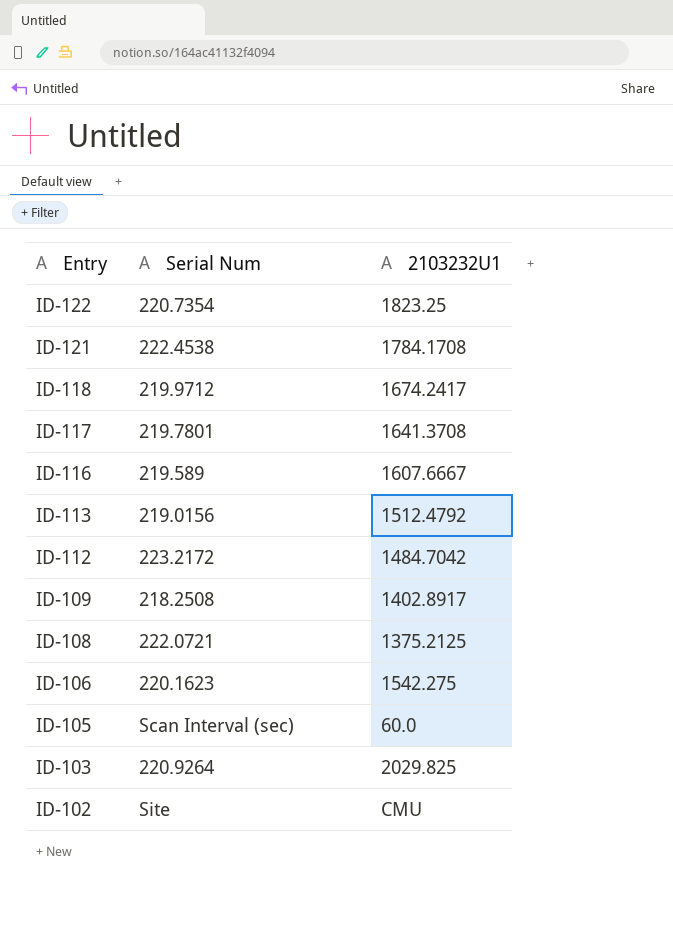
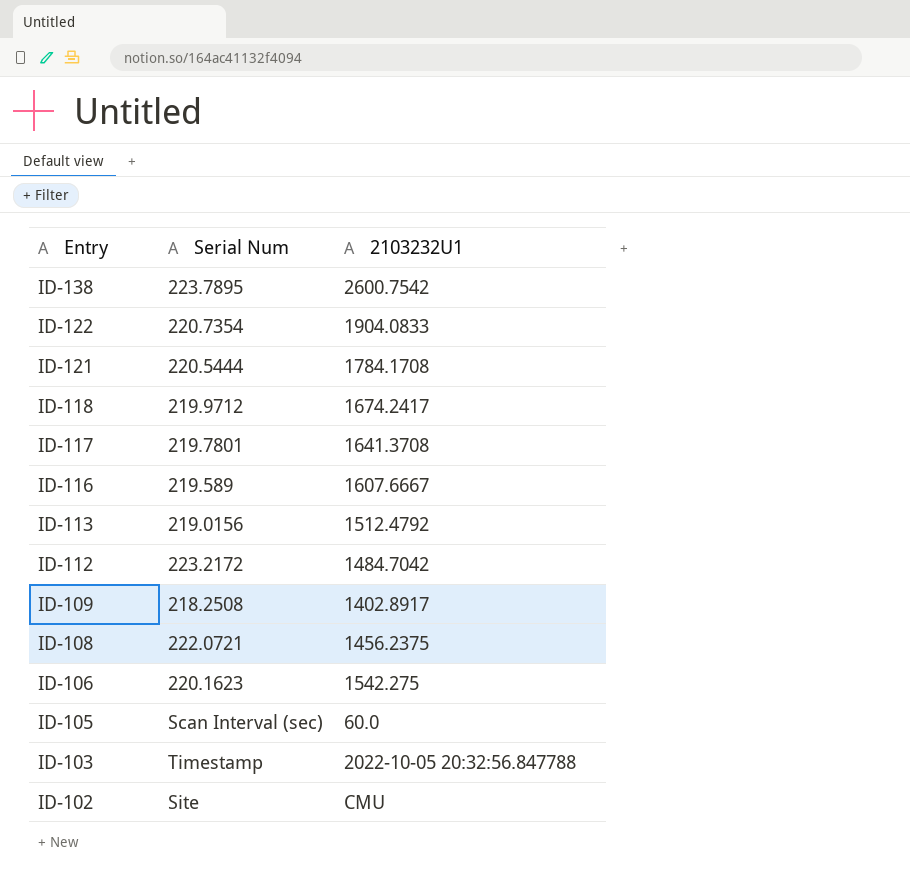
row ID-138: none -> 223.7895 | 2600.7542
ID-122 | 2103232U1: 1823.25 -> 1904.0833
ID-121 | Serial Num: 222.4538 -> 220.5444
ID-108 | 2103232U1: 1375.2125 -> 1456.2375
ID-103 | Serial Num: 220.9264 -> Timestamp
ID-103 | 2103232U1: 2029.825 -> 2022-10-05 20:32:56.847788

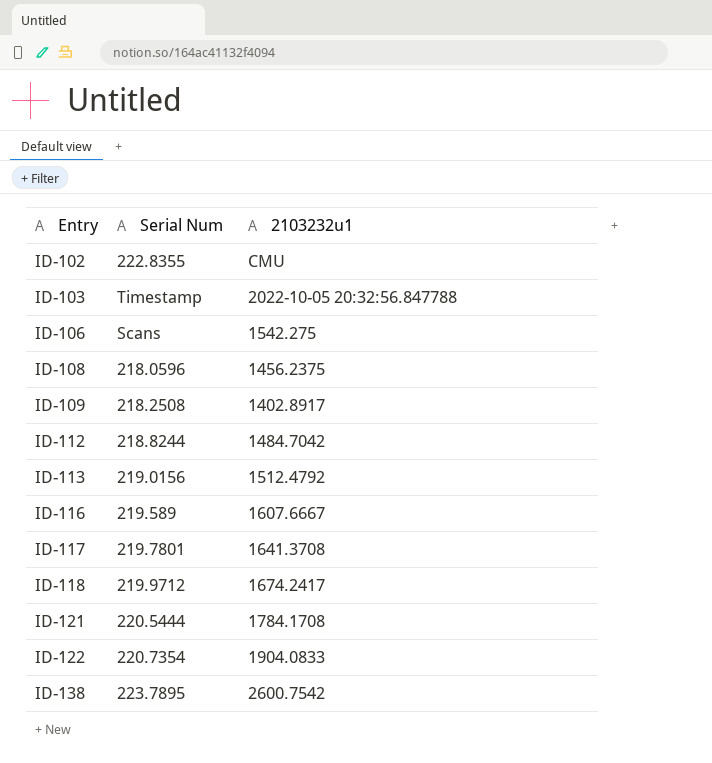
row order: Entry descending -> Entry ascending
column name: 2103232U1 -> 2103232u1
row ID-105: Scan Interval (sec) | 60.0 -> none
ID-102 | Serial Num: Site -> 222.8355
ID-106 | Serial Num: 220.1623 -> Scans
ID-108 | Serial Num: 222.0721 -> 218.0596
ID-112 | Serial Num: 223.2172 -> 218.8244

